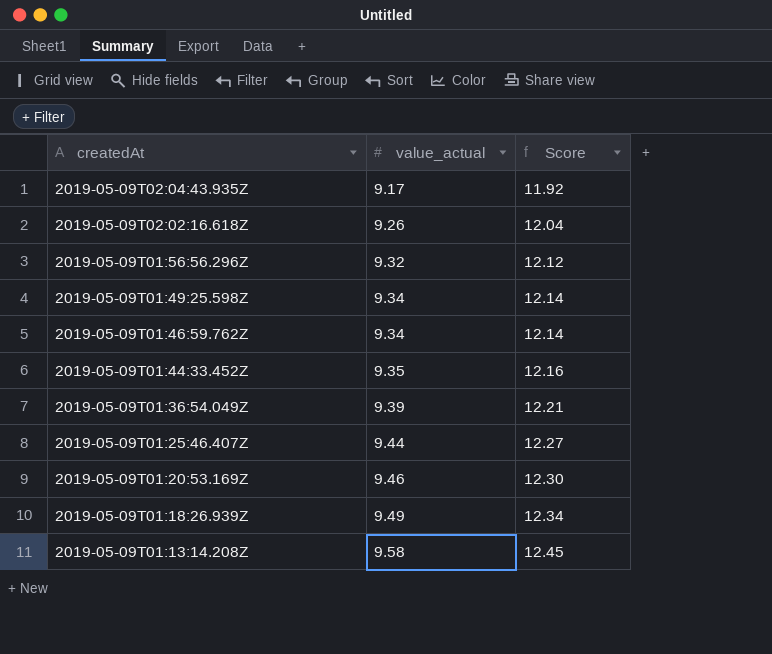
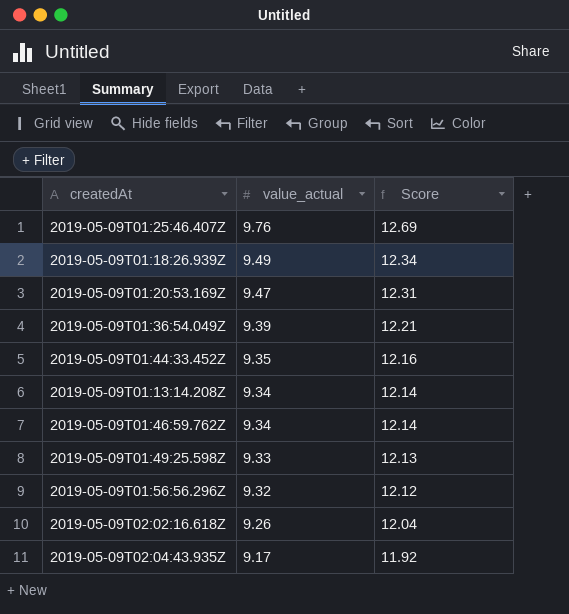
row order: createdAt descending -> value_actual descending
2019-05-09T01:25:46.407Z | value_actual: 9.44 -> 9.76
2019-05-09T01:25:46.407Z | Score: 12.27 -> 12.69
2019-05-09T01:20:53.169Z | value_actual: 9.46 -> 9.47
2019-05-09T01:20:53.169Z | Score: 12.30 -> 12.31
2019-05-09T01:13:14.208Z | value_actual: 9.58 -> 9.34
2019-05-09T01:13:14.208Z | Score: 12.45 -> 12.14
2019-05-09T01:49:25.598Z | value_actual: 9.34 -> 9.33
2019-05-09T01:49:25.598Z | Score: 12.14 -> 12.13

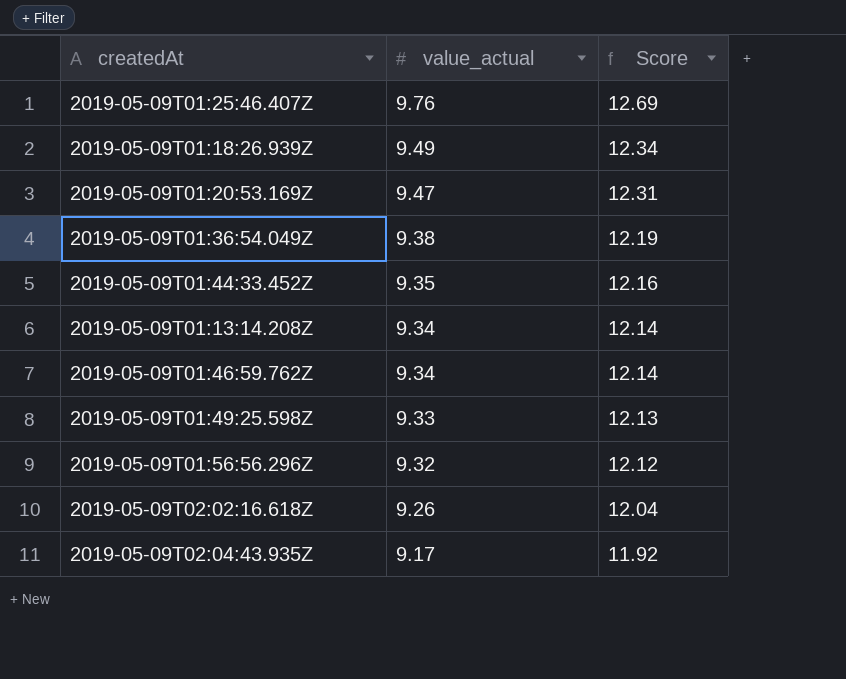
2019-05-09T01:36:54.049Z | value_actual: 9.39 -> 9.38
2019-05-09T01:36:54.049Z | Score: 12.21 -> 12.19

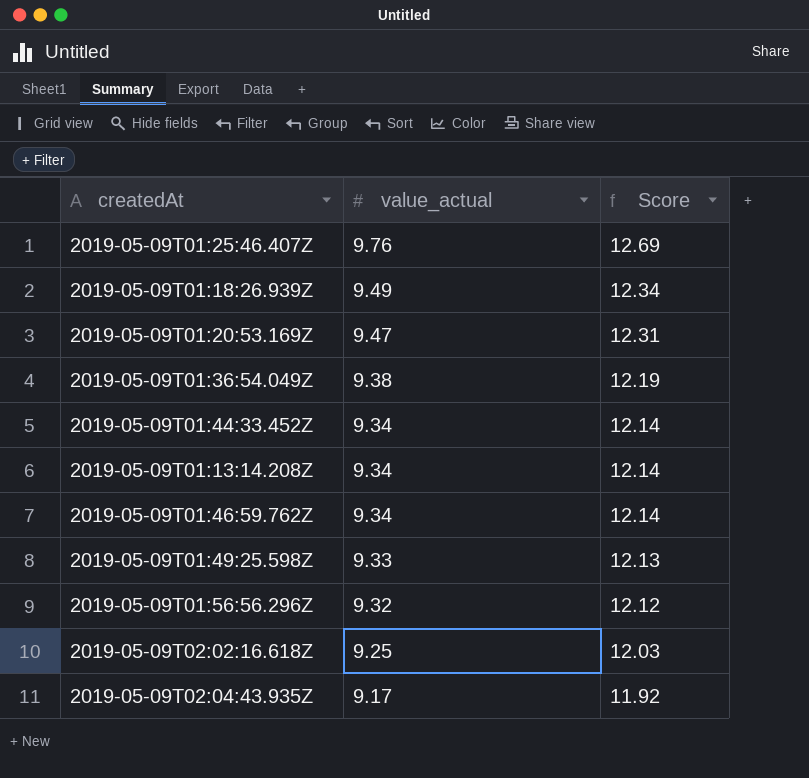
2019-05-09T01:44:33.452Z | value_actual: 9.35 -> 9.34
2019-05-09T01:44:33.452Z | Score: 12.16 -> 12.14
2019-05-09T02:02:16.618Z | value_actual: 9.26 -> 9.25
2019-05-09T02:02:16.618Z | Score: 12.04 -> 12.03

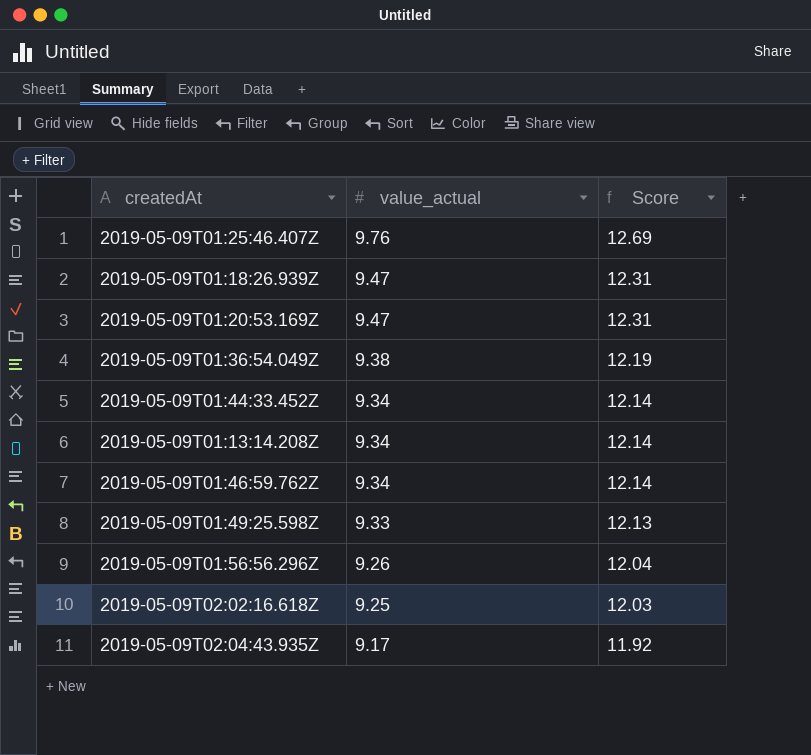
2019-05-09T01:18:26.939Z | value_actual: 9.49 -> 9.47
2019-05-09T01:18:26.939Z | Score: 12.34 -> 12.31
2019-05-09T01:56:56.296Z | value_actual: 9.32 -> 9.26
2019-05-09T01:56:56.296Z | Score: 12.12 -> 12.04

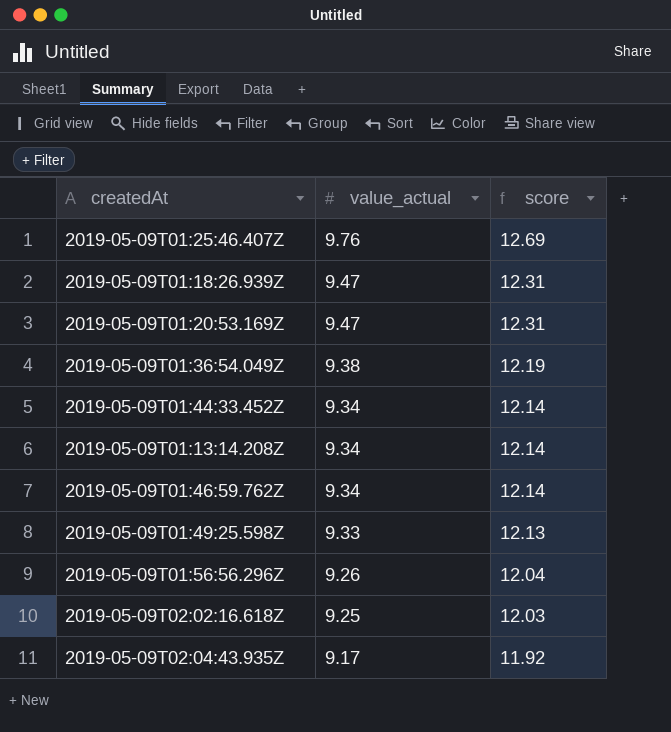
column name: Score -> score

